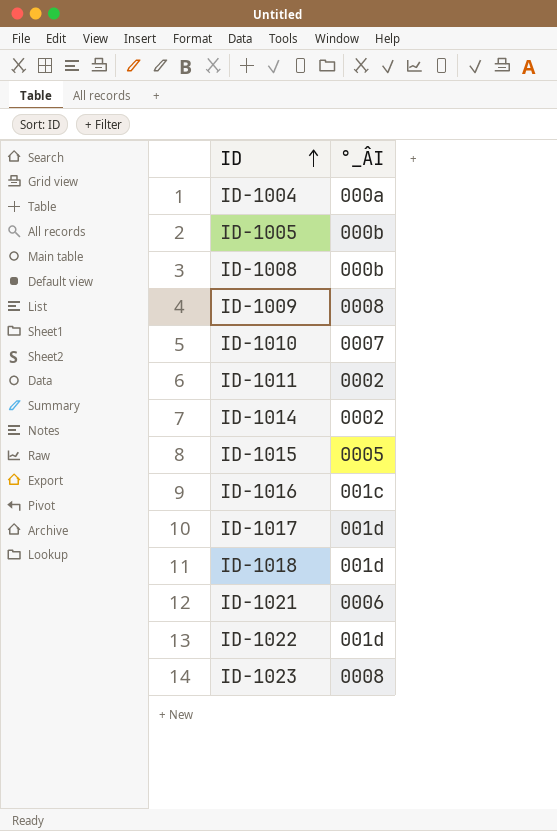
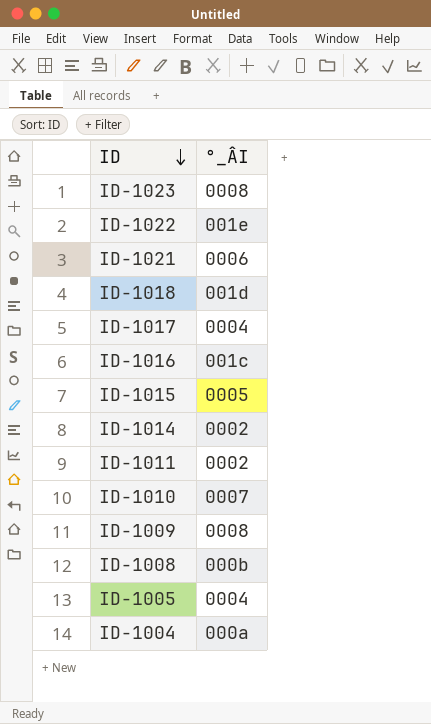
row order: ID ascending -> ID descending
ID-1022 | °_ÂI: 001d -> 001e
ID-1017 | °_ÂI: 001d -> 0004
ID-1005 | °_ÂI: 000b -> 0004

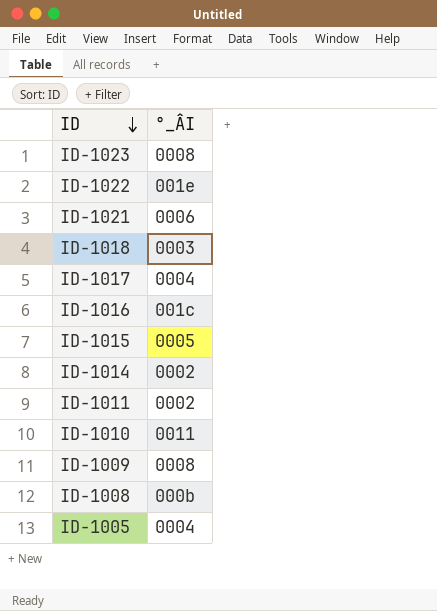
row ID-1004: 000a -> none
ID-1018 | °_ÂI: 001d -> 0003
ID-1010 | °_ÂI: 0007 -> 0011

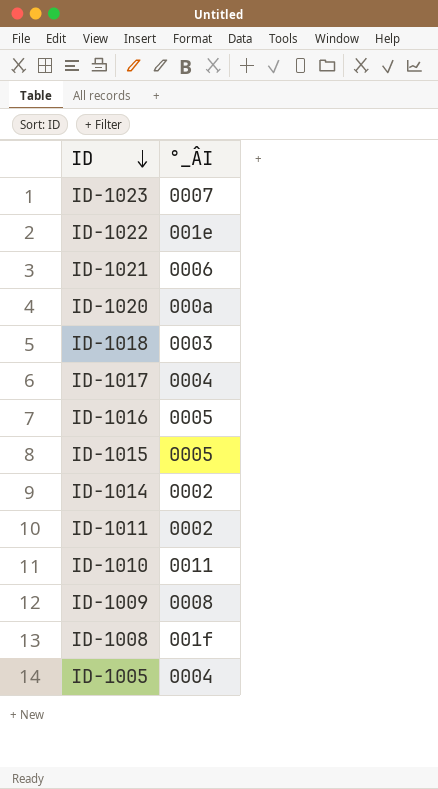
ID-1023 | °_ÂI: 0008 -> 0007
row ID-1020: none -> 000a
ID-1016 | °_ÂI: 001c -> 0005
ID-1008 | °_ÂI: 000b -> 001f

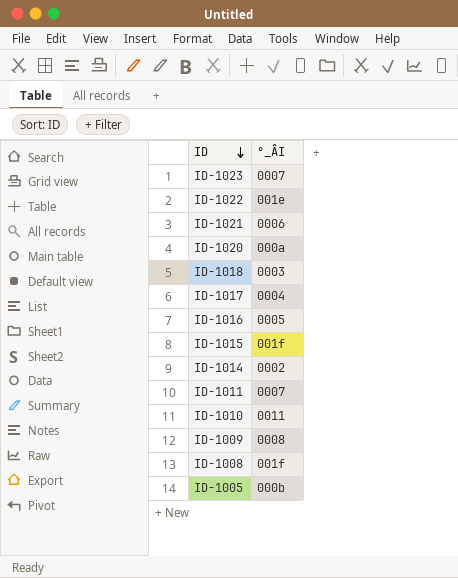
ID-1015 | °_ÂI: 0005 -> 001f
ID-1011 | °_ÂI: 0002 -> 0007
ID-1005 | °_ÂI: 0004 -> 000b

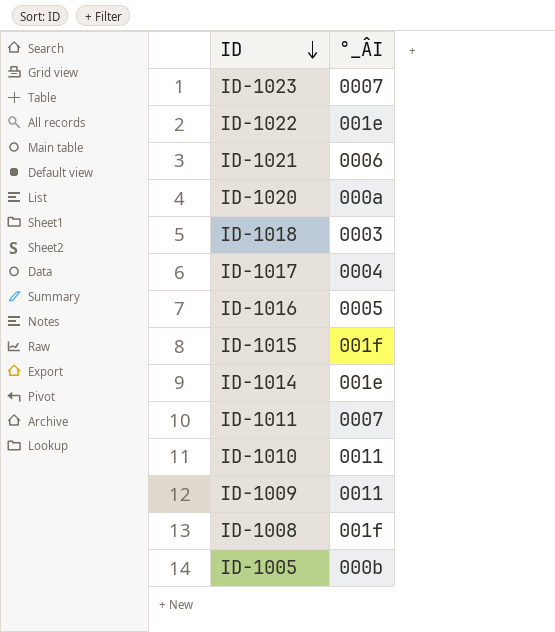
ID-1014 | °_ÂI: 0002 -> 001e
ID-1009 | °_ÂI: 0008 -> 0011

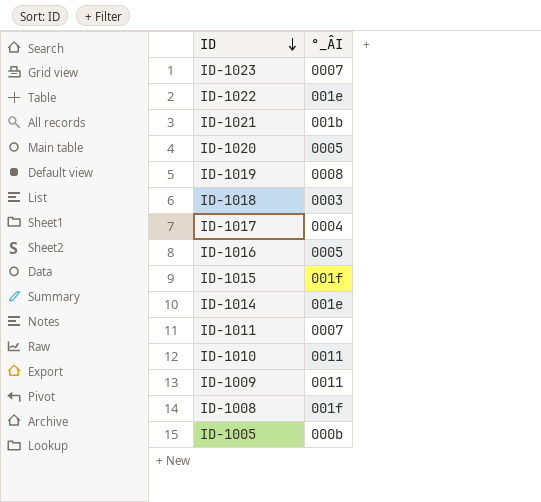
ID-1021 | °_ÂI: 0006 -> 001b
ID-1020 | °_ÂI: 000a -> 0005
row ID-1019: none -> 0008

